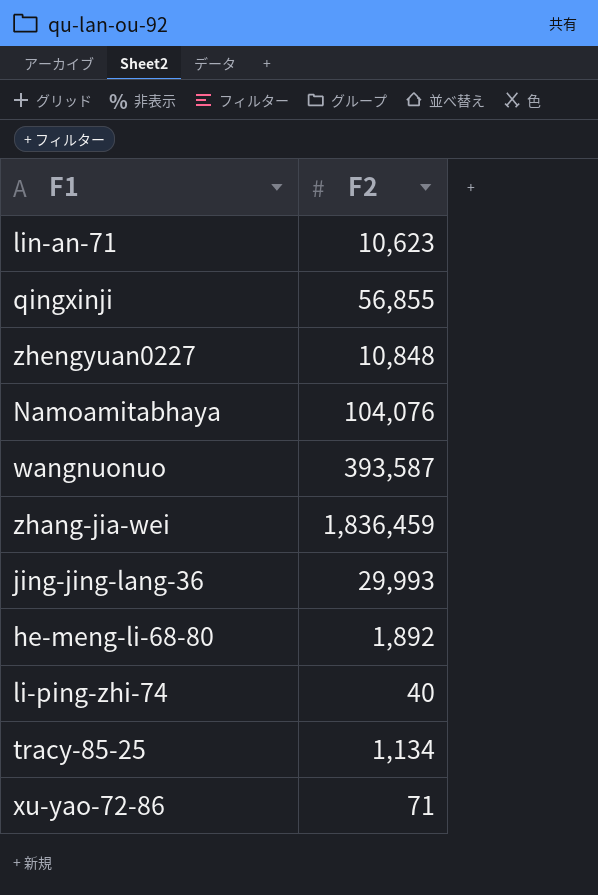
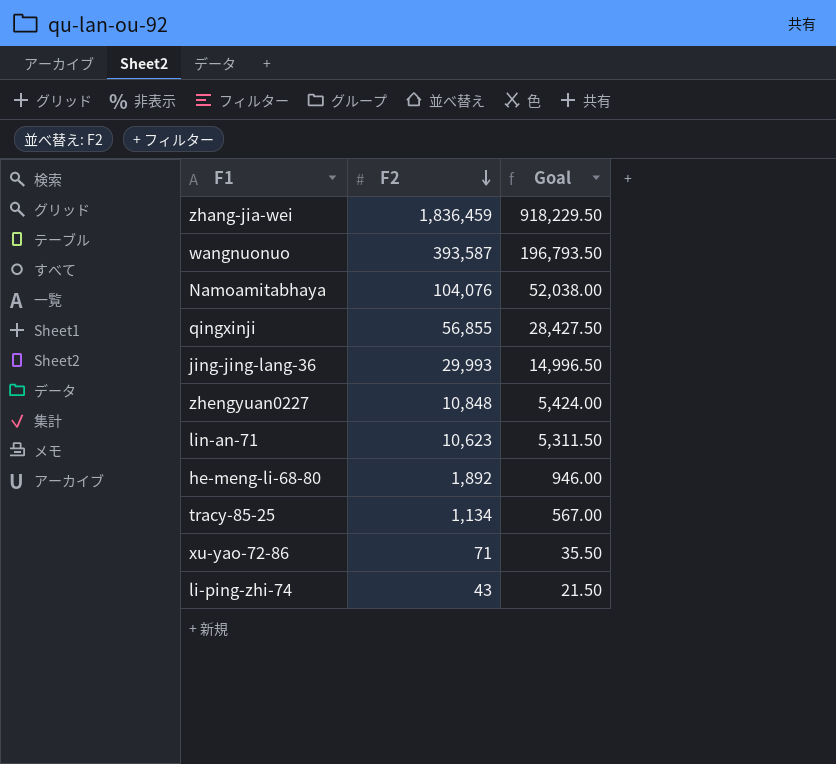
row order: none -> F2 descending
column Goal | formula: none -> [F2] * 0.5
li-ping-zhi-74 | F2: 40 -> 43

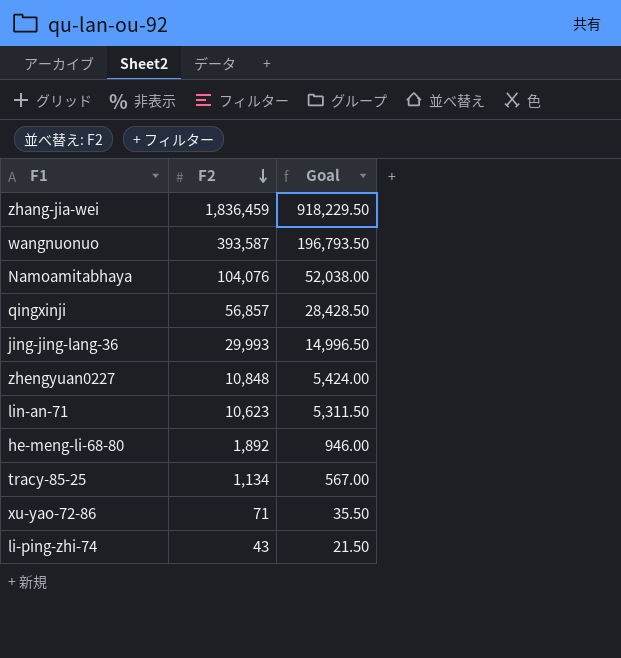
qingxinji | F2: 56,855 -> 56,857
qingxinji | Goal: 28,427.50 -> 28,428.50

